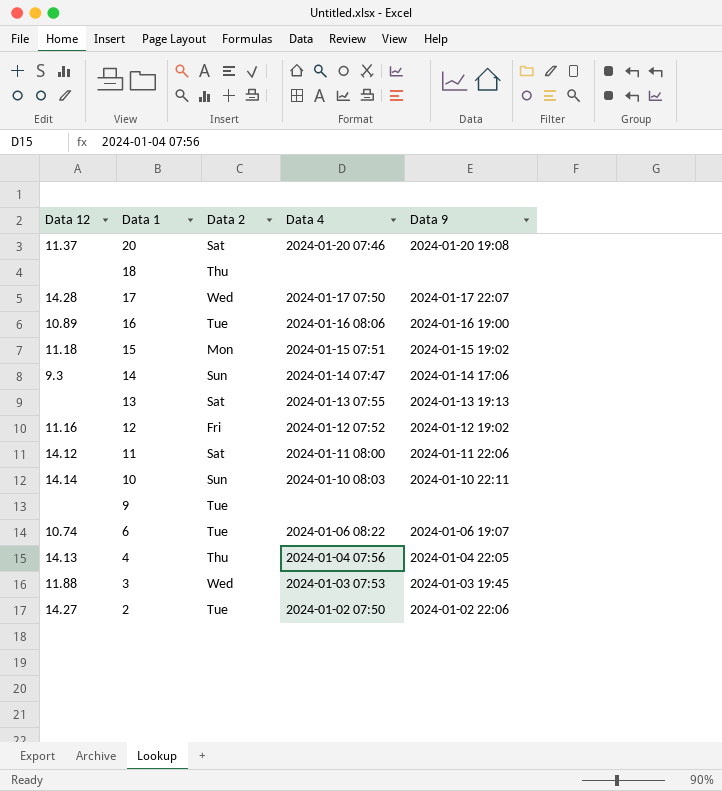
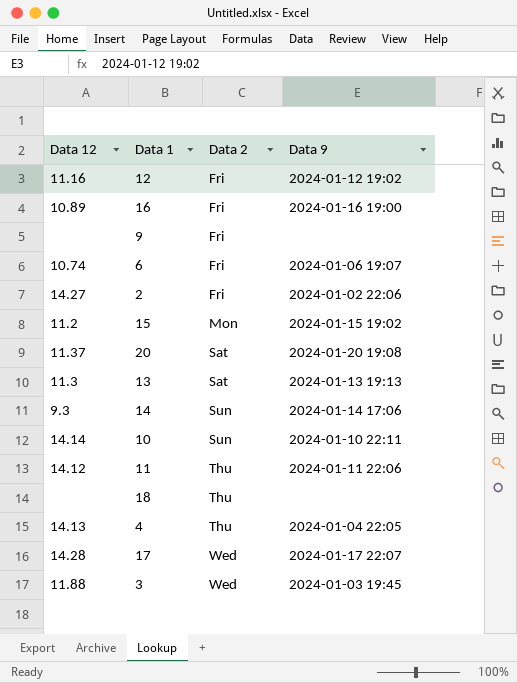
row order: Data 1 descending -> Data 2 ascending
column Data 4 | position: 4 -> none
16 | Data 2: Tue -> Fri
9 | Data 2: Tue -> Fri
6 | Data 2: Tue -> Fri
2 | Data 2: Tue -> Fri
15 | Data 12: 11.18 -> 11.2
13 | Data 12: none -> 11.3
11 | Data 2: Sat -> Thu

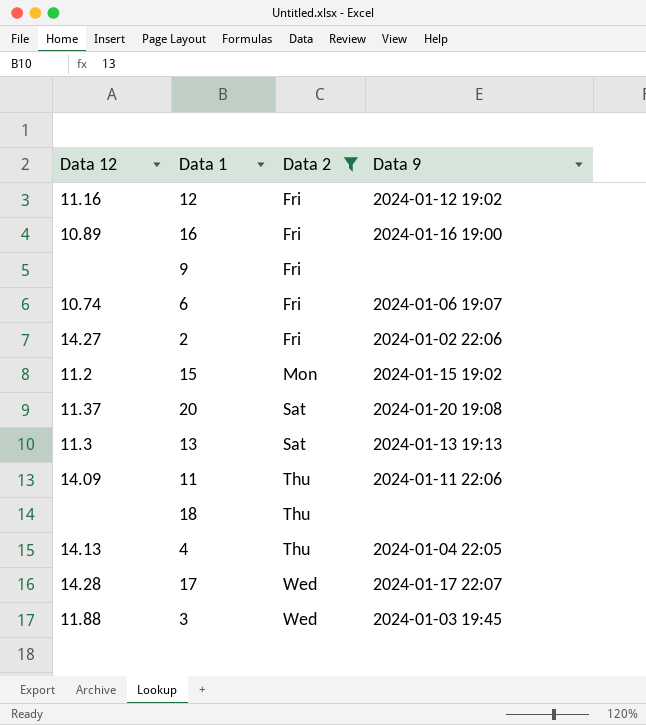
filter: none -> Data 2 != Sun
11 | Data 12: 14.12 -> 14.09

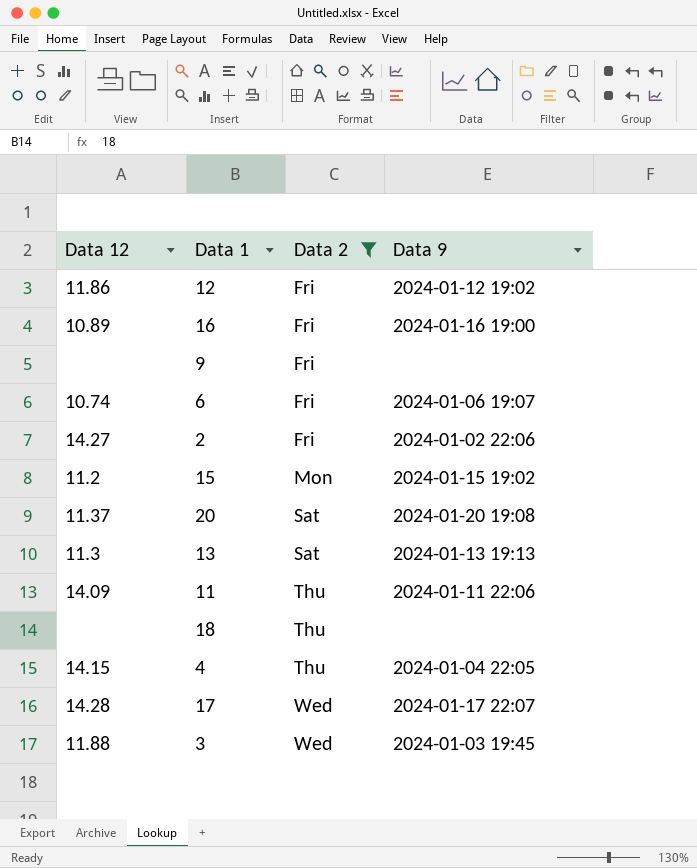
12 | Data 12: 11.16 -> 11.86
4 | Data 12: 14.13 -> 14.15

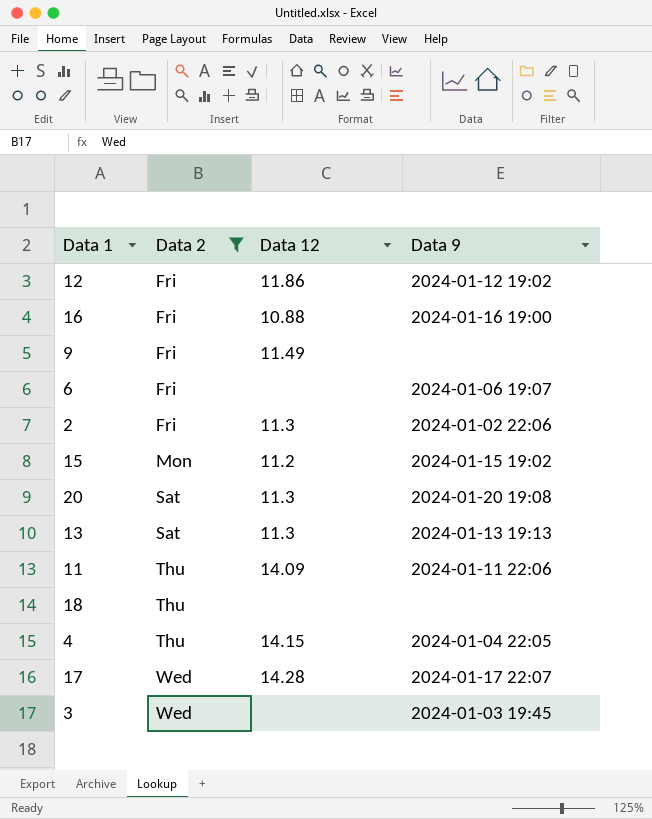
column Data 12 | position: 1 -> 3
16 | Data 12: 10.89 -> 10.88
9 | Data 12: none -> 11.49
6 | Data 12: 10.74 -> none
2 | Data 12: 14.27 -> 11.3
20 | Data 12: 11.37 -> 11.3
3 | Data 12: 11.88 -> none

